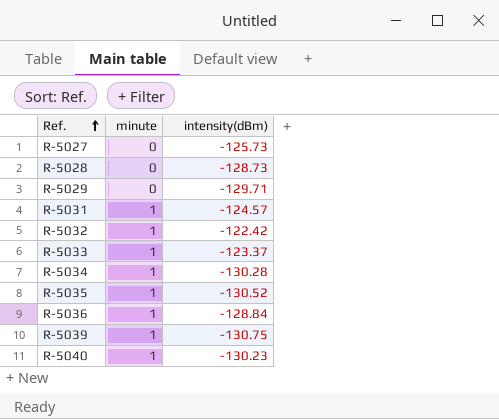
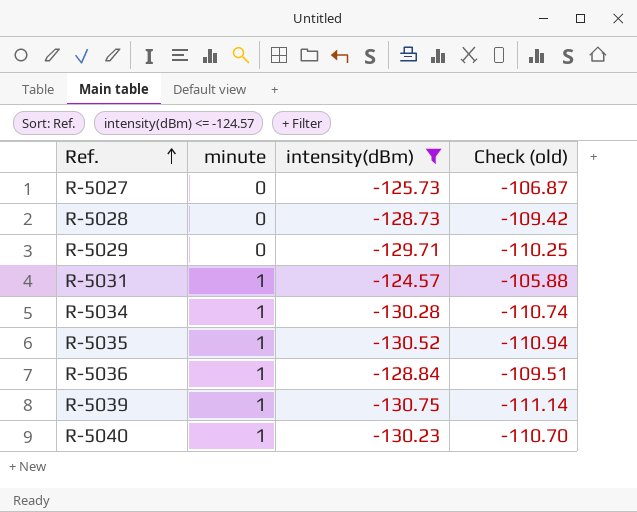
filter: none -> intensity(dBm) <= -124.57
column Check (old) | formula: none -> [intensity(dBm)] * 0.85

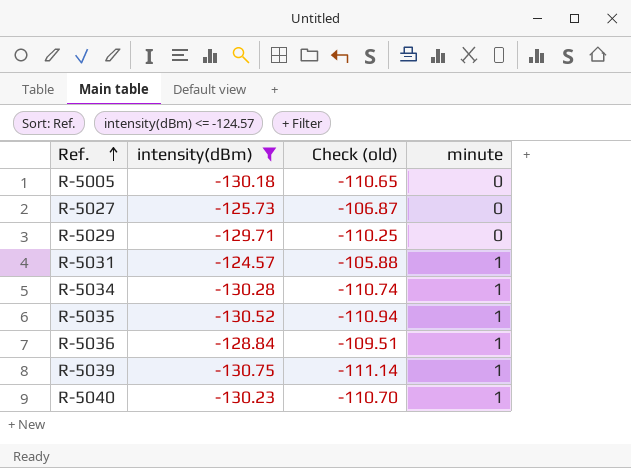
column minute | position: 2 -> 4
row R-5028: 0 | -128.73 | -109.42 -> none
row R-5005: none -> -130.18 | -110.65 | 0

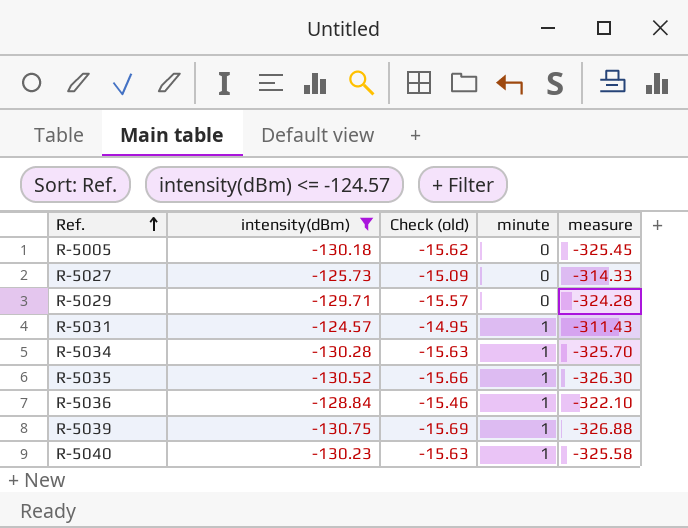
column Check (old) | formula: [intensity(dBm)] * 0.85 -> [intensity(dBm)] * 0.12
column measure | formula: none -> [intensity(dBm)] * 2.5

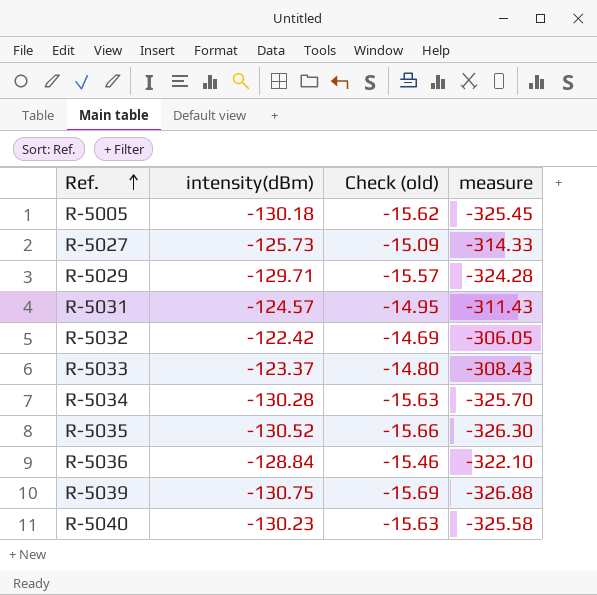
filter: intensity(dBm) <= -124.57 -> none
column minute | position: 4 -> none

